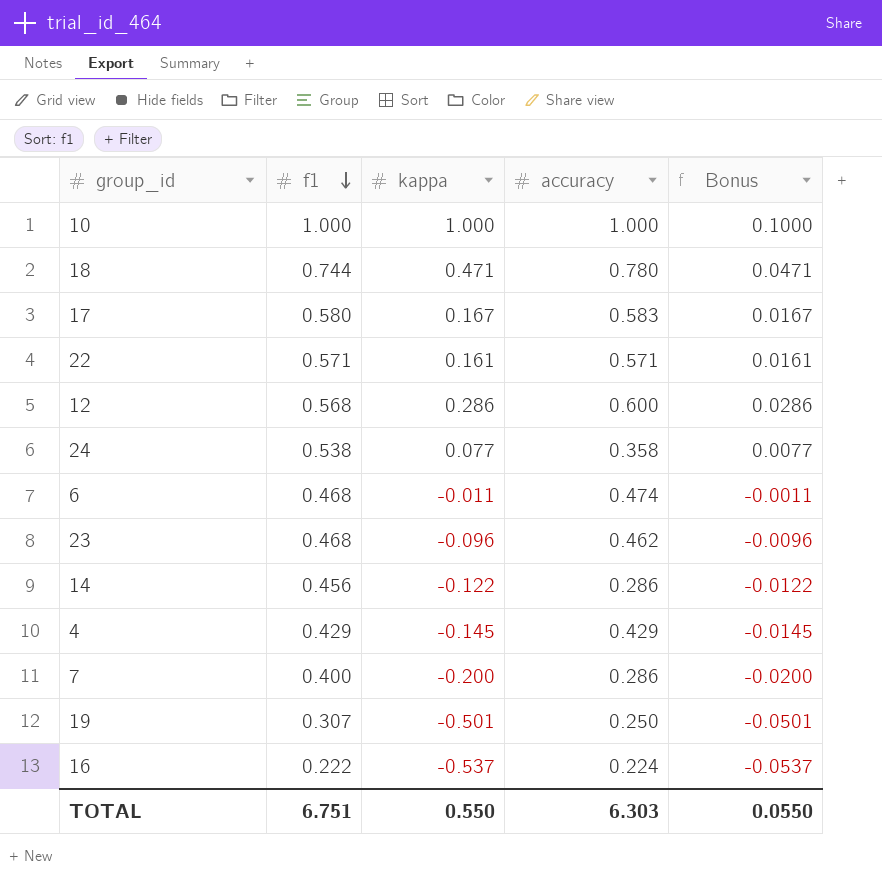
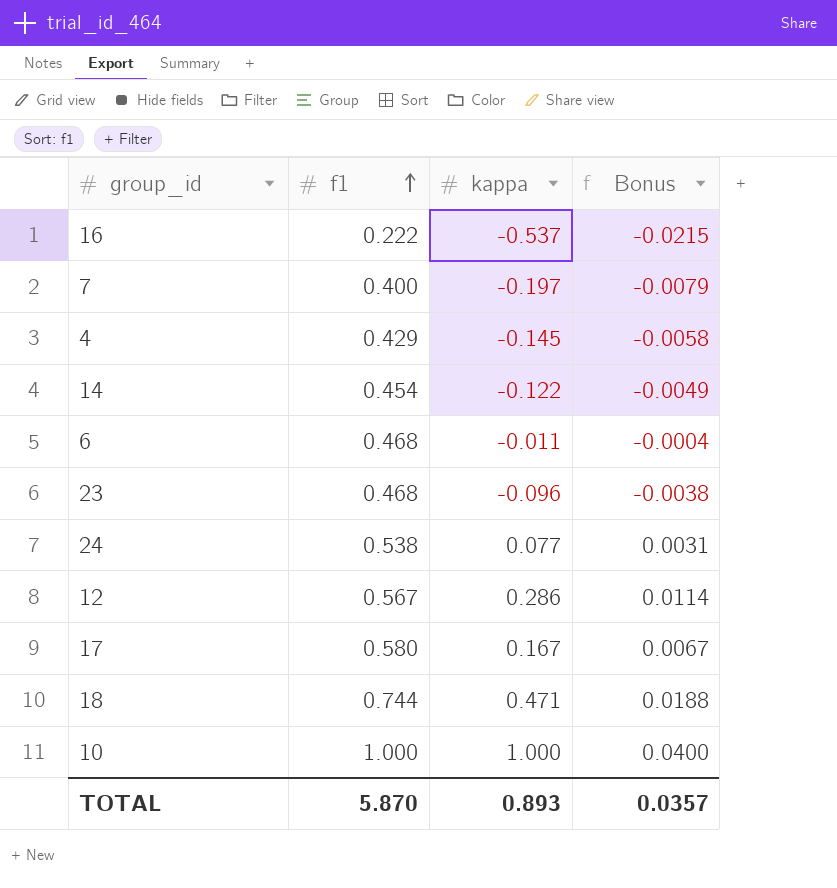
row order: f1 descending -> f1 ascending
column accuracy | position: 4 -> none
column Bonus | formula: [kappa] * 0.1 -> [kappa] * 0.04
row 22: 0.571 | 0.161 | 0.571 | 0.0161 -> none
row 19: 0.307 | -0.501 | 0.250 | -0.0501 -> none
7 | kappa: -0.200 -> -0.197
14 | f1: 0.456 -> 0.454
12 | f1: 0.568 -> 0.567
TOTAL | f1: 6.751 -> 5.870
TOTAL | kappa: 0.550 -> 0.893
TOTAL | Bonus: 0.0550 -> 0.0357

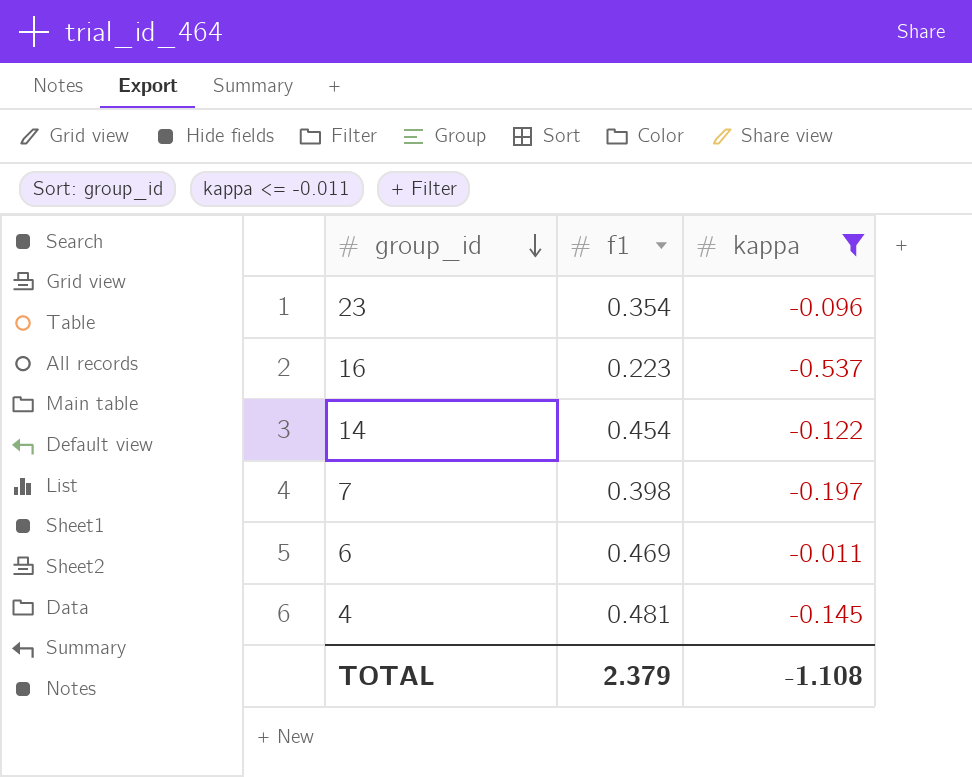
filter: none -> kappa <= -0.011
row order: f1 ascending -> group_id descending
column Bonus | formula: [kappa] * 0.04 -> none
23 | f1: 0.468 -> 0.354
16 | f1: 0.222 -> 0.223
7 | f1: 0.400 -> 0.398
6 | f1: 0.468 -> 0.469
4 | f1: 0.429 -> 0.481
TOTAL | f1: 5.870 -> 2.379
TOTAL | kappa: 0.893 -> -1.108

